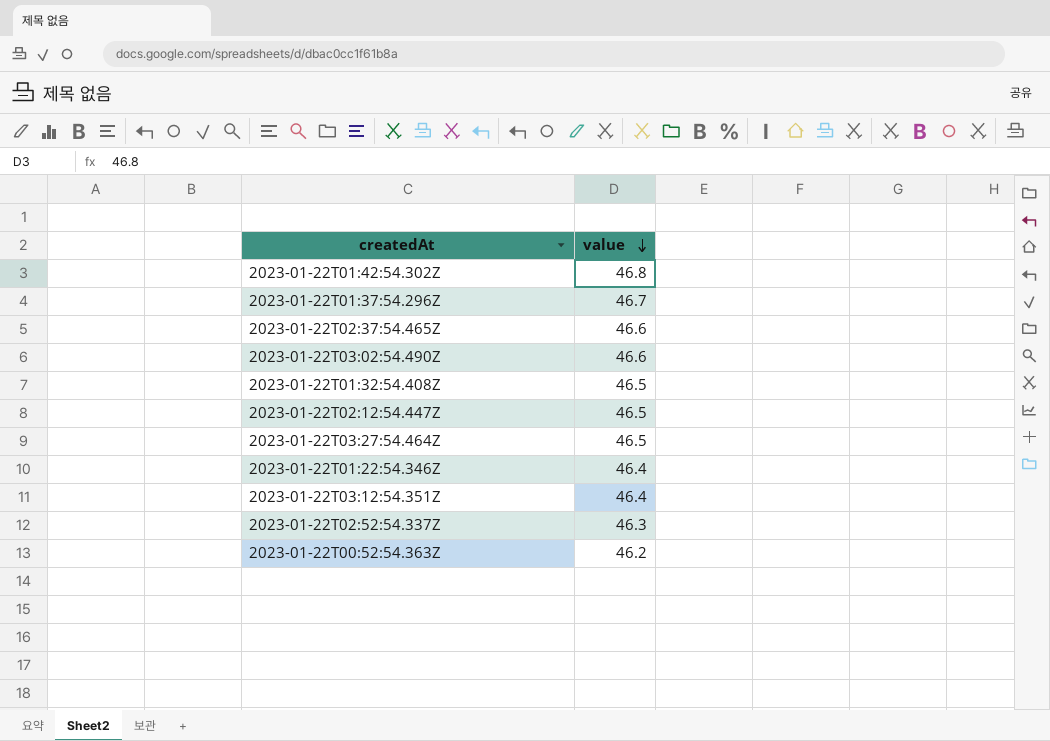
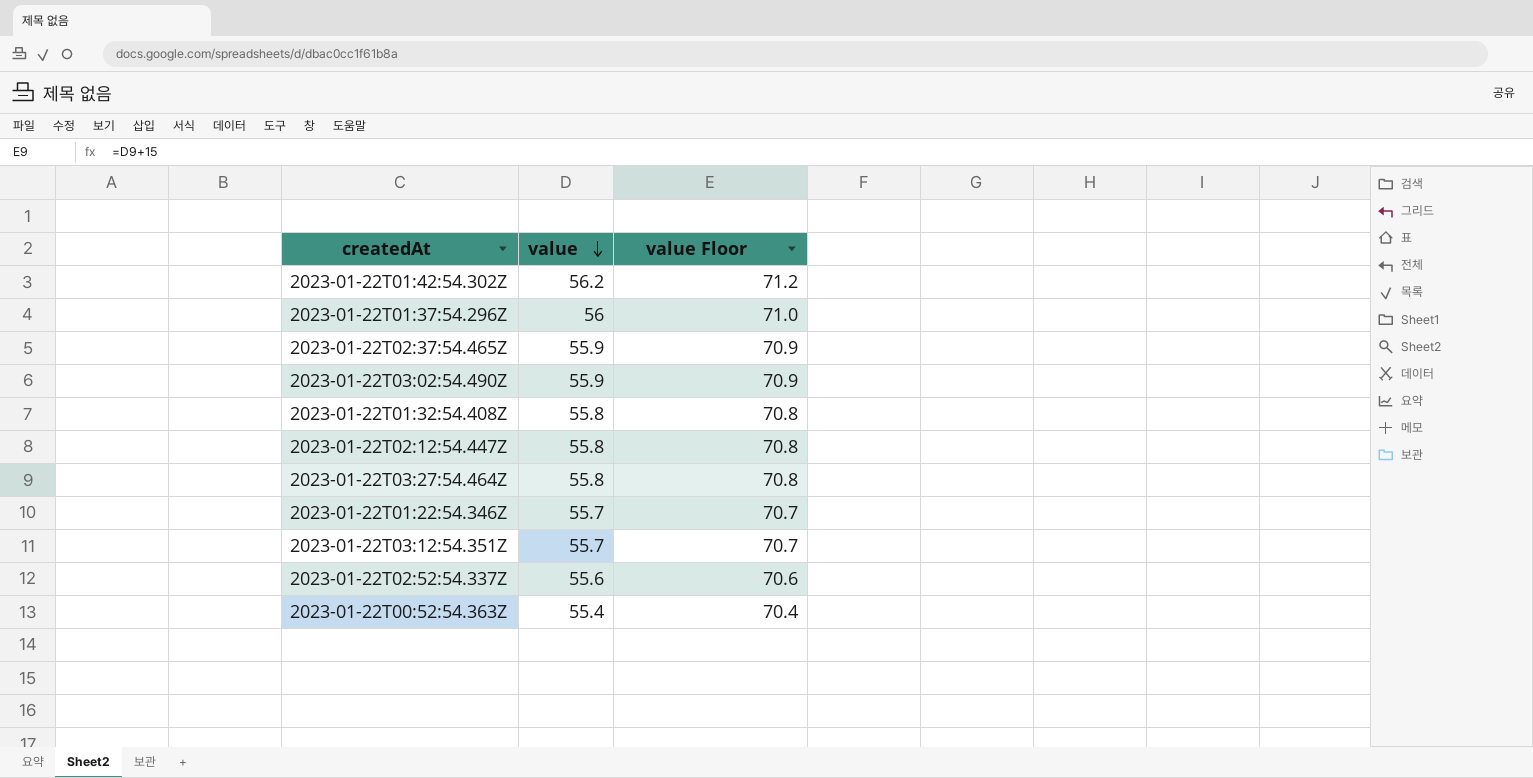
column value Floor | formula: none -> [value] + 15
2023-01-22T01:42:54.302Z | value: 46.8 -> 56.2
2023-01-22T01:37:54.296Z | value: 46.7 -> 56
2023-01-22T02:37:54.465Z | value: 46.6 -> 55.9
2023-01-22T03:02:54.490Z | value: 46.6 -> 55.9
2023-01-22T01:32:54.408Z | value: 46.5 -> 55.8
2023-01-22T02:12:54.447Z | value: 46.5 -> 55.8
2023-01-22T03:27:54.464Z | value: 46.5 -> 55.8
2023-01-22T01:22:54.346Z | value: 46.4 -> 55.7
2023-01-22T03:12:54.351Z | value: 46.4 -> 55.7
2023-01-22T02:52:54.337Z | value: 46.3 -> 55.6
2023-01-22T00:52:54.363Z | value: 46.2 -> 55.4

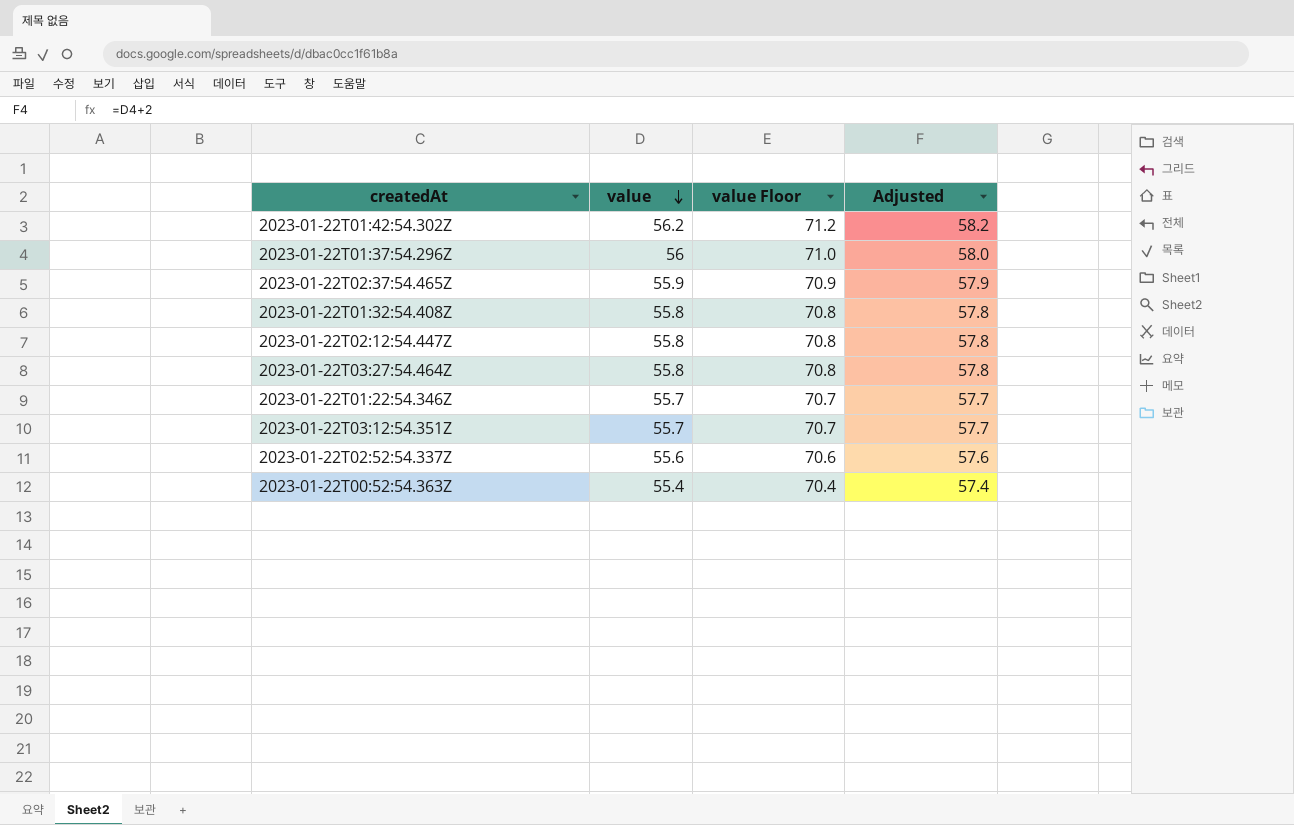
column Adjusted | formula: none -> [value] + 2
row 2023-01-22T03:02:54.490Z: 55.9 | 70.9 -> none

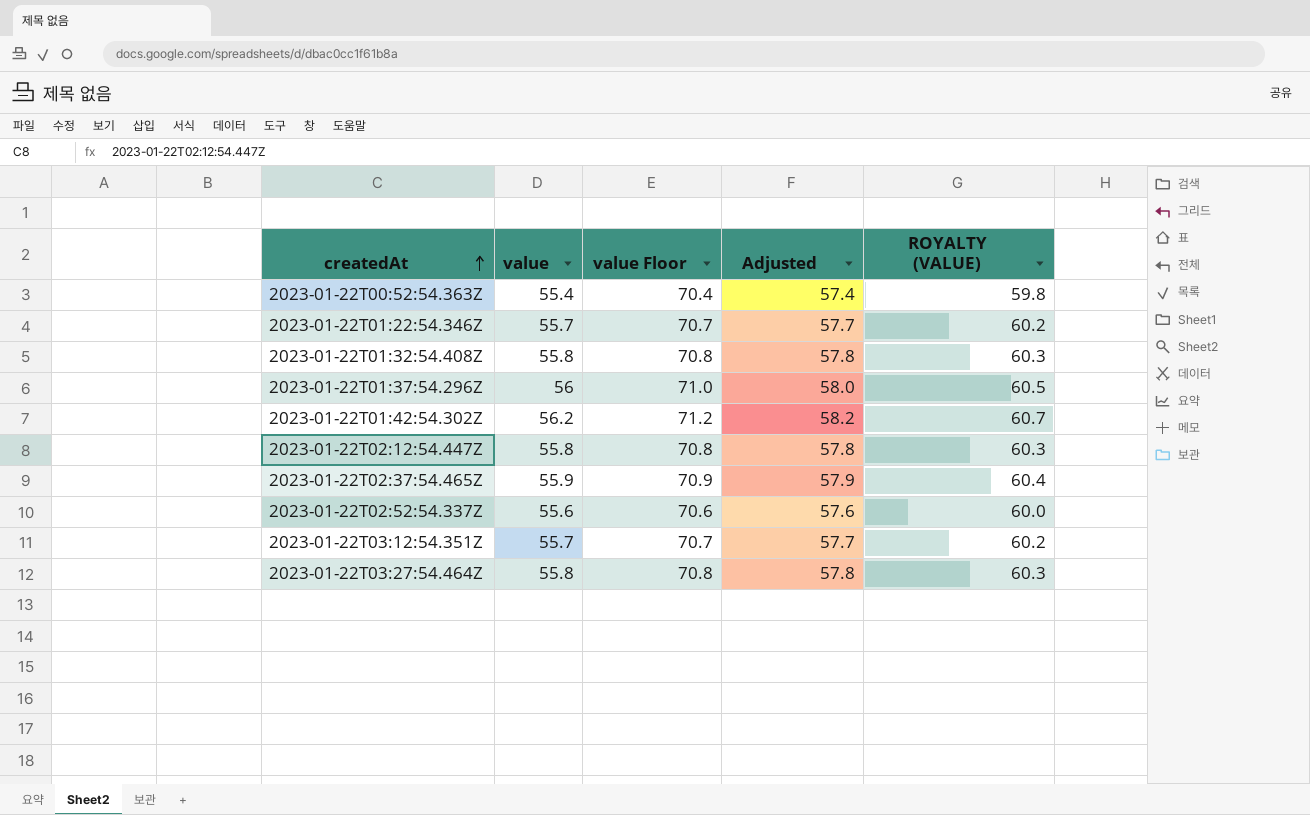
row order: value descending -> createdAt ascending
column ROYALTY (VALUE) | formula: none -> [value] * 1.08

